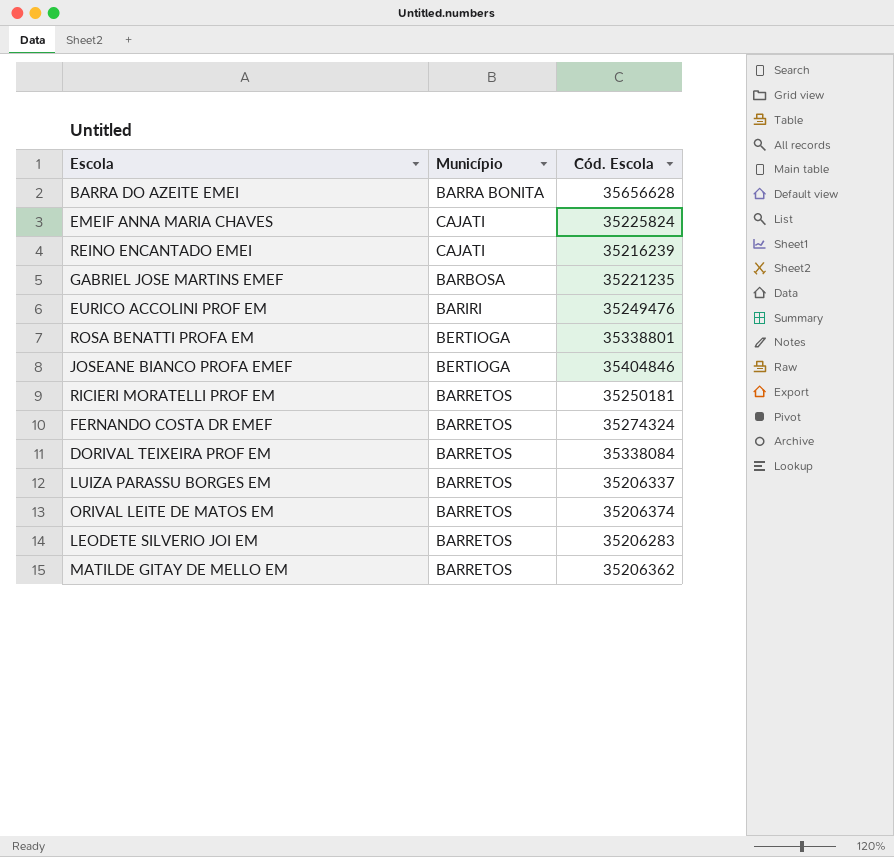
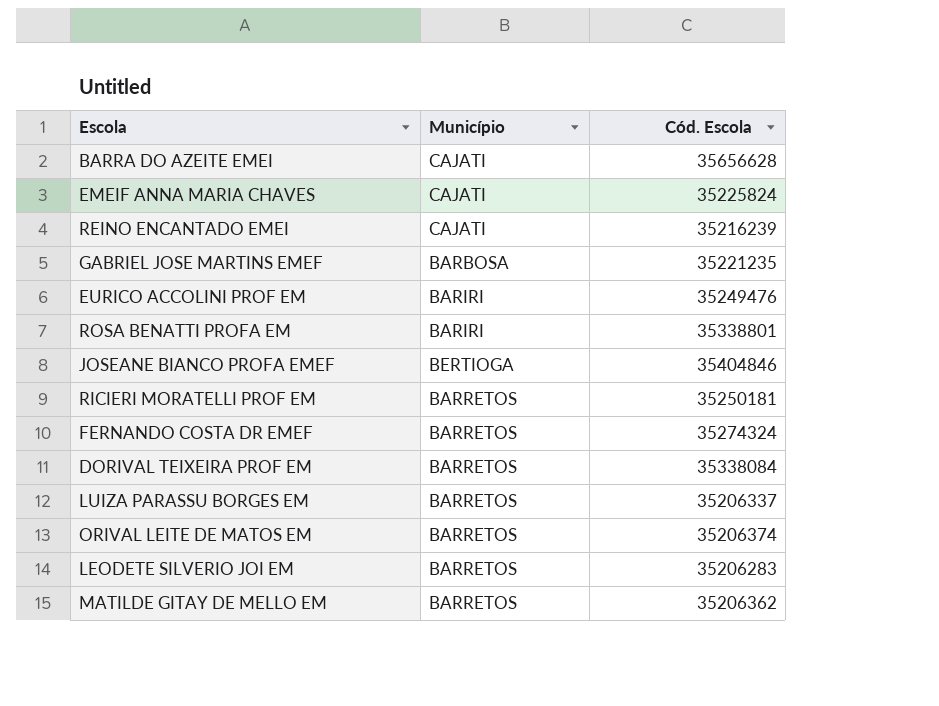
BARRA DO AZEITE EMEI | Município: BARRA BONITA -> CAJATI
ROSA BENATTI PROFA EM | Município: BERTIOGA -> BARIRI

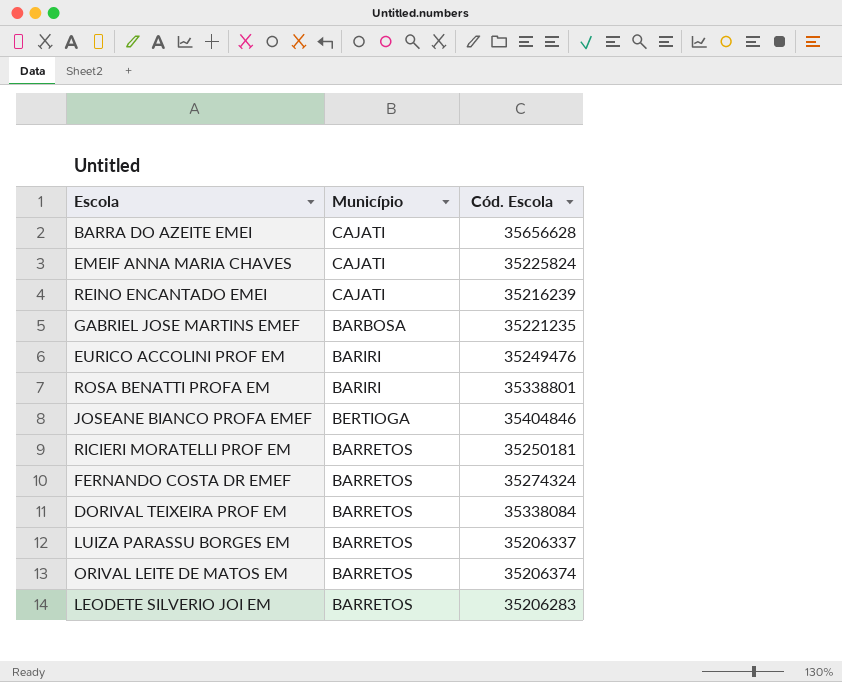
row MATILDE GITAY DE MELLO EM: BARRETOS | 35206362 -> none

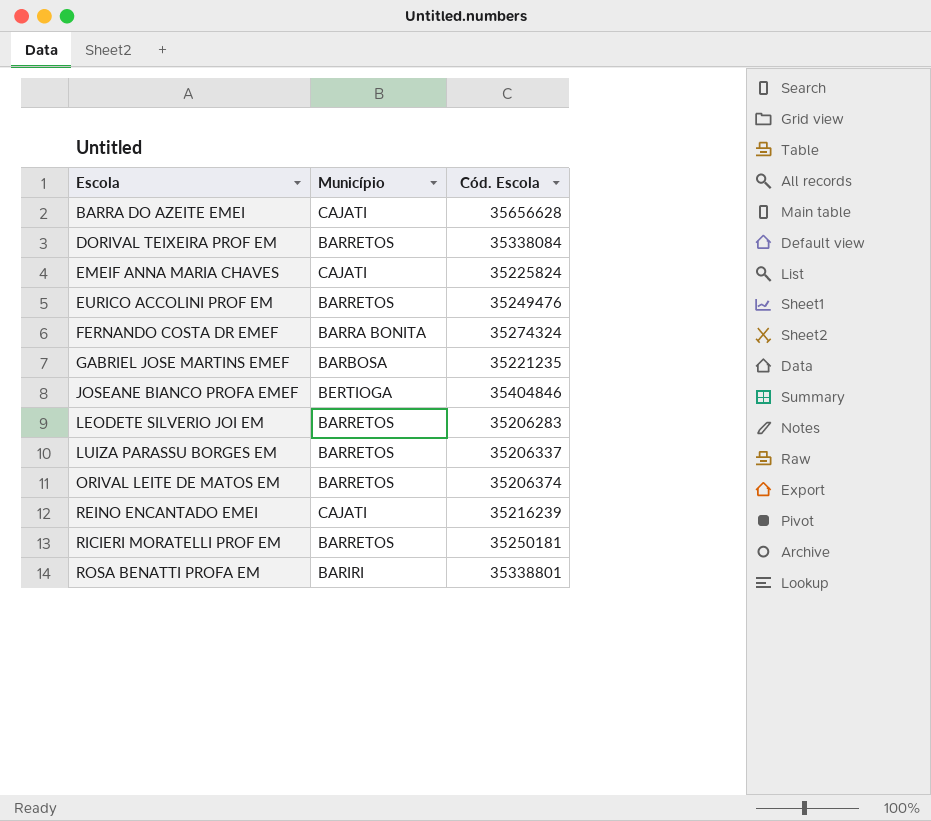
row order: none -> Escola ascending
EURICO ACCOLINI PROF EM | Município: BARIRI -> BARRETOS
FERNANDO COSTA DR EMEF | Município: BARRETOS -> BARRA BONITA

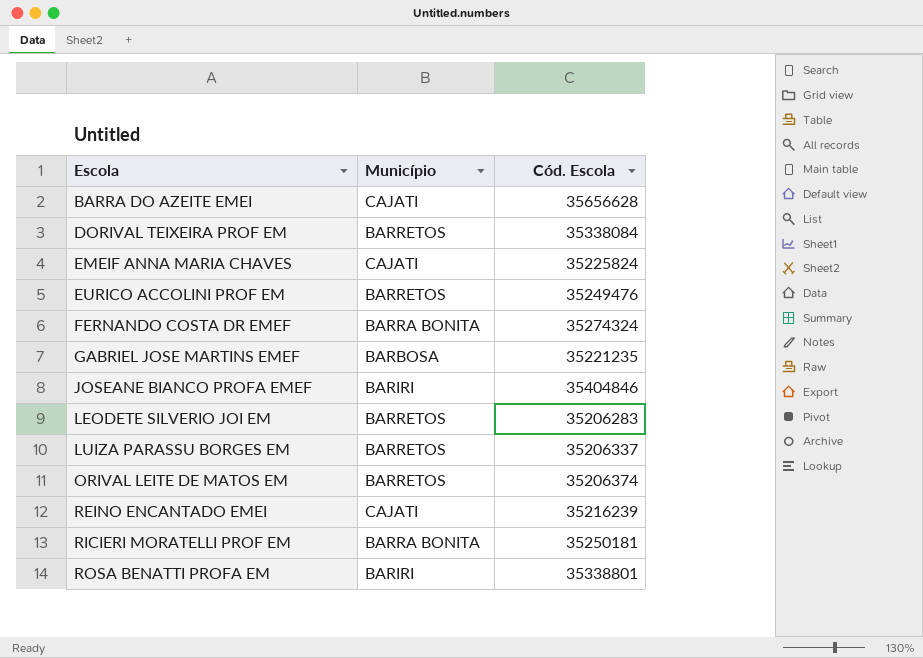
JOSEANE BIANCO PROFA EMEF | Município: BERTIOGA -> BARIRI
RICIERI MORATELLI PROF EM | Município: BARRETOS -> BARRA BONITA

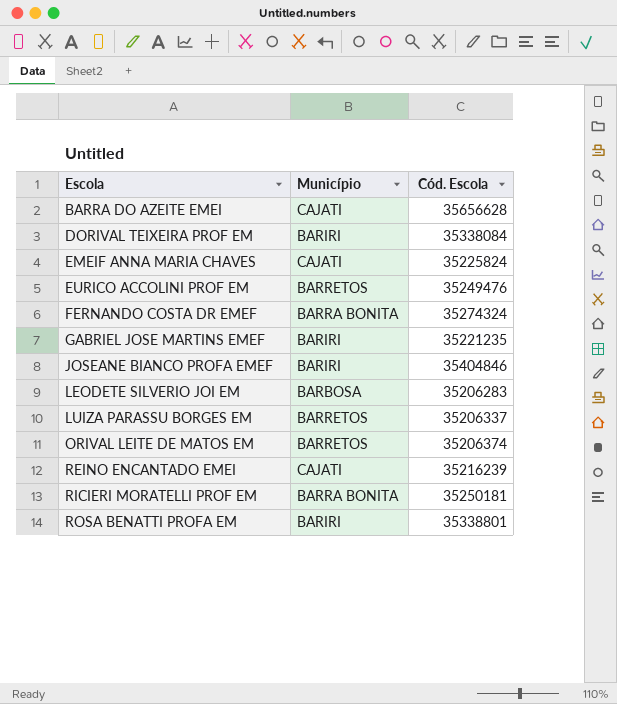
DORIVAL TEIXEIRA PROF EM | Município: BARRETOS -> BARIRI
GABRIEL JOSE MARTINS EMEF | Município: BARBOSA -> BARIRI
LEODETE SILVERIO JOI EM | Município: BARRETOS -> BARBOSA

